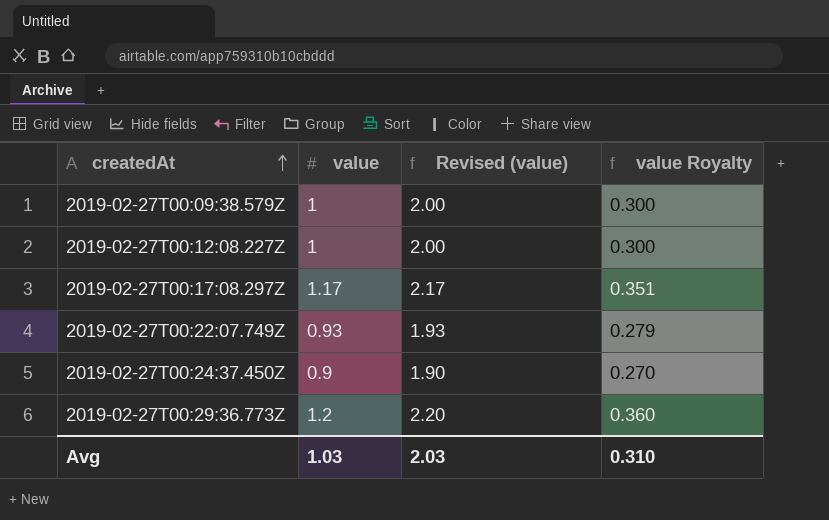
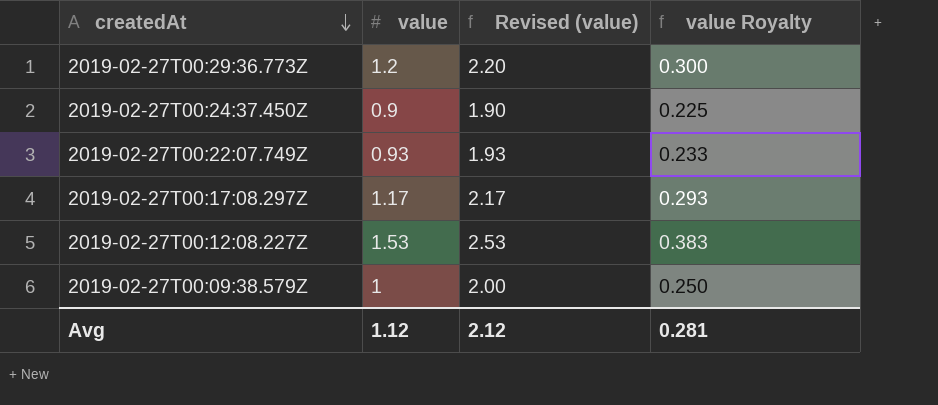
row order: createdAt ascending -> createdAt descending
column value Royalty | formula: [value] * 0.3 -> [value] * 0.25
2019-02-27T00:12:08.227Z | value: 1 -> 1.53
2019-02-27T00:12:08.227Z | Revised (value): 2.00 -> 2.53
Avg | value: 1.03 -> 1.12
Avg | Revised (value): 2.03 -> 2.12
Avg | value Royalty: 0.310 -> 0.281

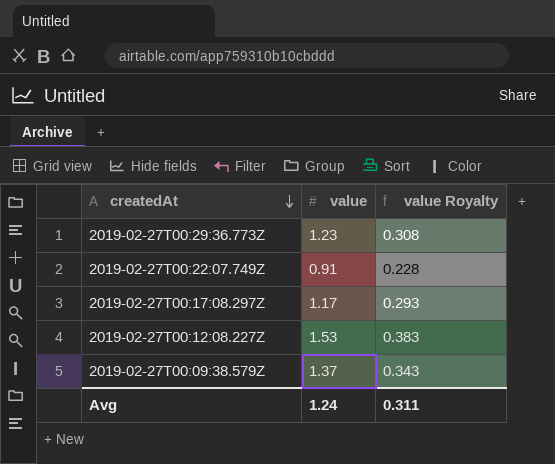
column Revised (value) | formula: [value] + 1 -> none
row 2019-02-27T00:24:37.450Z: 0.9 | 1.90 | 0.225 -> none
2019-02-27T00:29:36.773Z | value: 1.2 -> 1.23
2019-02-27T00:29:36.773Z | value Royalty: 0.300 -> 0.308
2019-02-27T00:22:07.749Z | value: 0.93 -> 0.91
2019-02-27T00:22:07.749Z | value Royalty: 0.233 -> 0.228
2019-02-27T00:09:38.579Z | value: 1 -> 1.37
2019-02-27T00:09:38.579Z | value Royalty: 0.250 -> 0.343
Avg | value: 1.12 -> 1.24
Avg | value Royalty: 0.281 -> 0.311

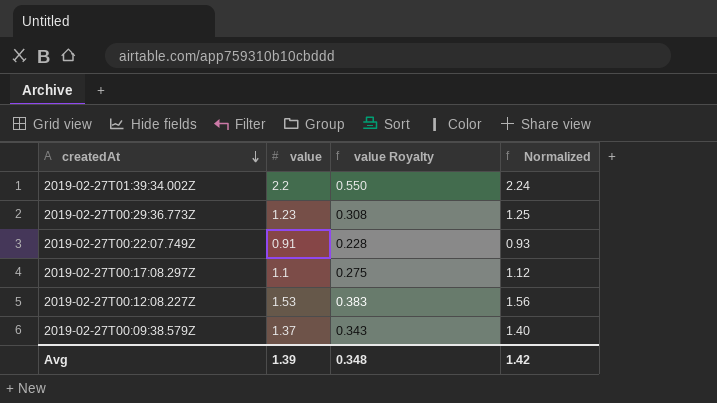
column Normalized | formula: none -> [value] * 1.02
row 2019-02-27T01:39:34.002Z: none -> 2.2 | 0.550 | 2.24
2019-02-27T00:17:08.297Z | value: 1.17 -> 1.1
2019-02-27T00:17:08.297Z | value Royalty: 0.293 -> 0.275
Avg | value: 1.24 -> 1.39
Avg | value Royalty: 0.311 -> 0.348

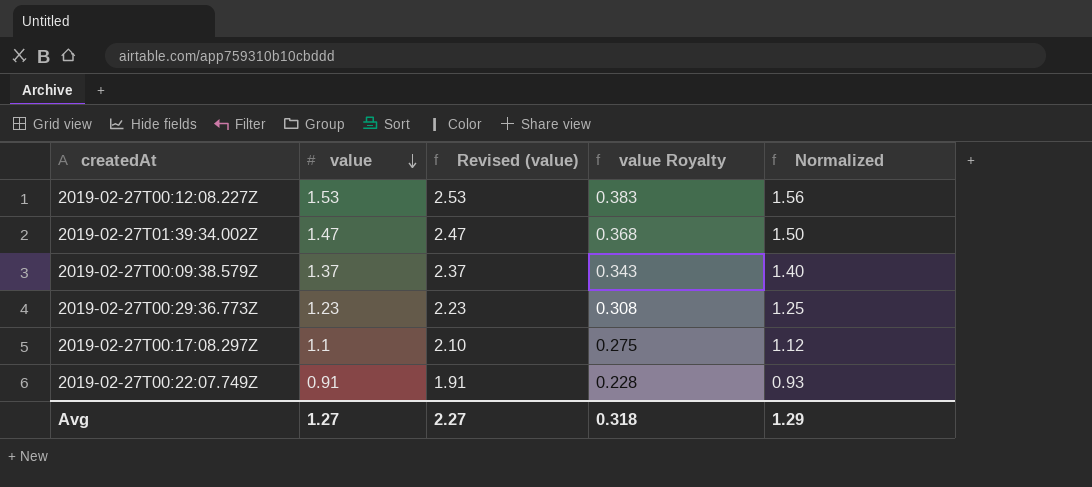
row order: createdAt descending -> value descending
column Revised (value) | formula: none -> [value] + 1
2019-02-27T01:39:34.002Z | value: 2.2 -> 1.47
2019-02-27T01:39:34.002Z | value Royalty: 0.550 -> 0.368
2019-02-27T01:39:34.002Z | Normalized: 2.24 -> 1.50
Avg | value: 1.39 -> 1.27
Avg | value Royalty: 0.348 -> 0.318
Avg | Normalized: 1.42 -> 1.29

